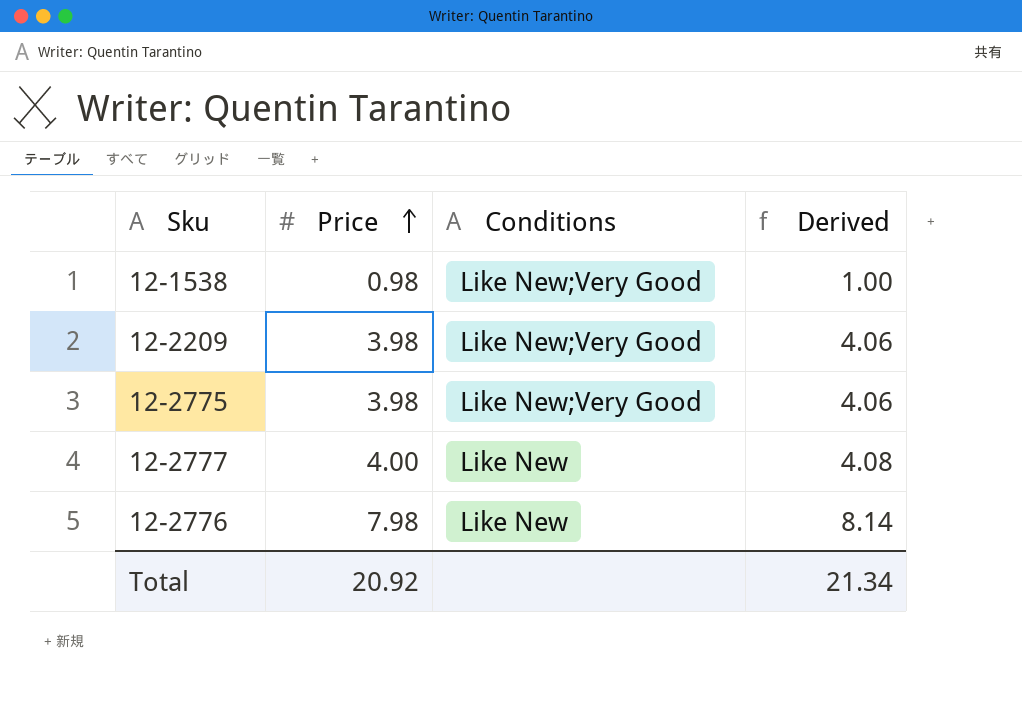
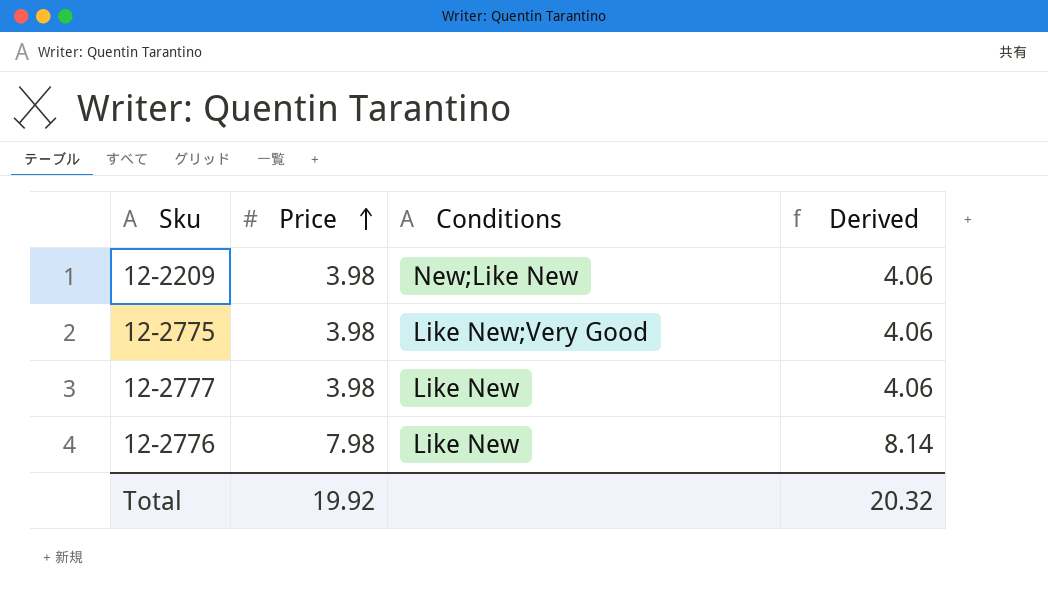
row 12-1538: 0.98 | Like New;Very Good | 1.00 -> none
12-2209 | Conditions: Like New;Very Good -> New;Like New
12-2777 | Price: 4.00 -> 3.98
12-2777 | Derived: 4.08 -> 4.06
Total | Price: 20.92 -> 19.92
Total | Derived: 21.34 -> 20.32

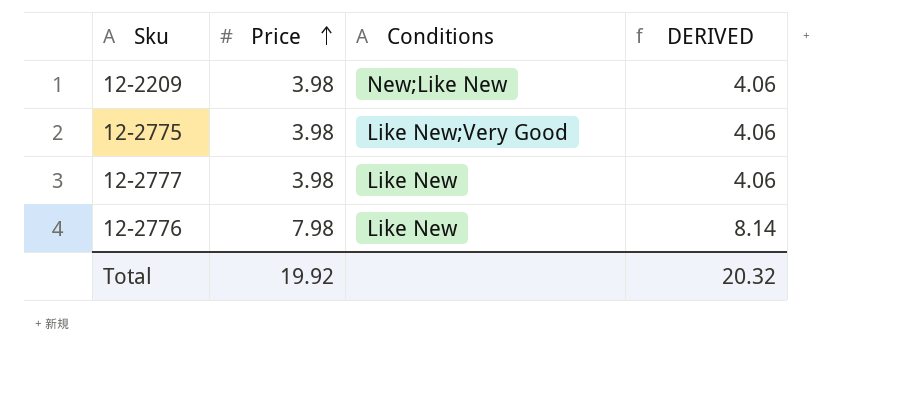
column name: Derived -> DERIVED

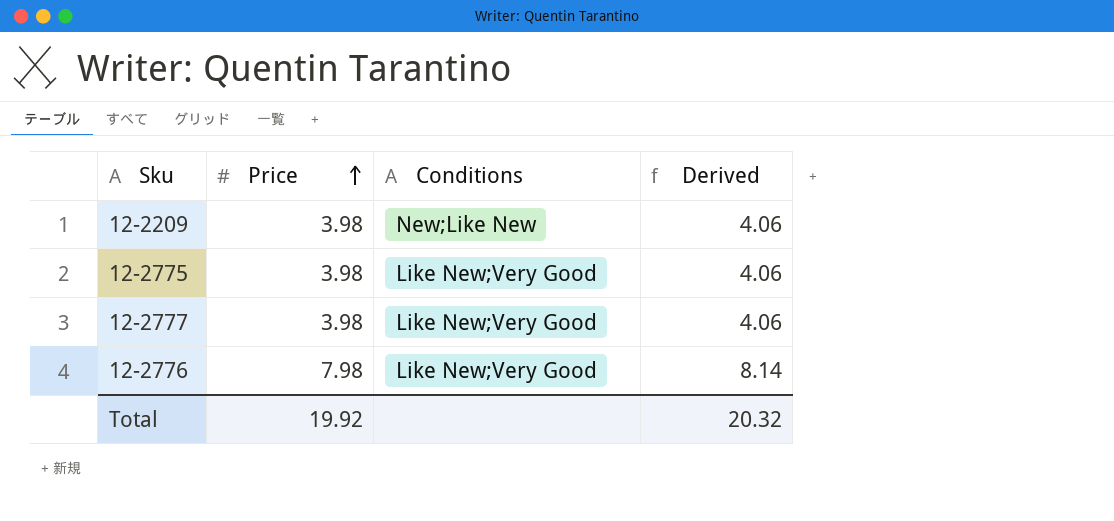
column name: DERIVED -> Derived
12-2777 | Conditions: Like New -> Like New;Very Good
12-2776 | Conditions: Like New -> Like New;Very Good

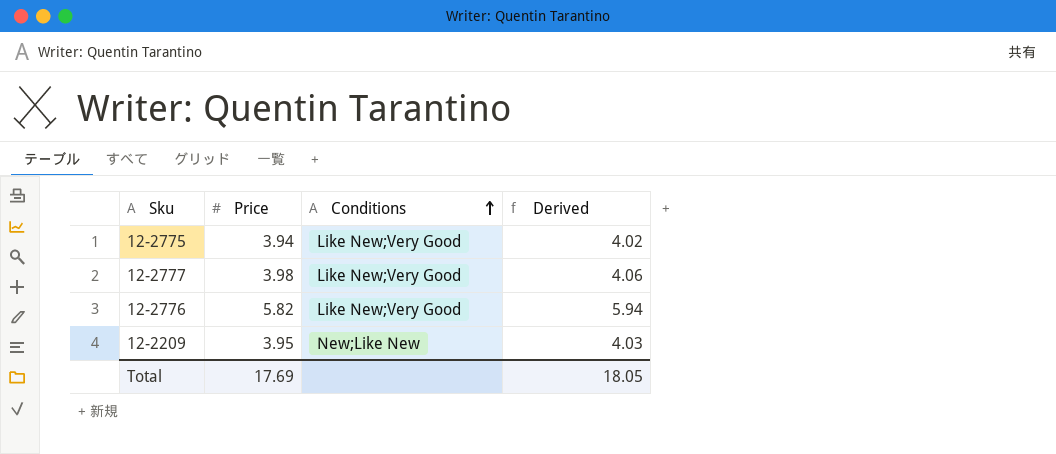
row order: Price ascending -> Conditions ascending
12-2775 | Price: 3.98 -> 3.94
12-2775 | Derived: 4.06 -> 4.02
12-2776 | Price: 7.98 -> 5.82
12-2776 | Derived: 8.14 -> 5.94
12-2209 | Price: 3.98 -> 3.95
12-2209 | Derived: 4.06 -> 4.03
Total | Price: 19.92 -> 17.69
Total | Derived: 20.32 -> 18.05

